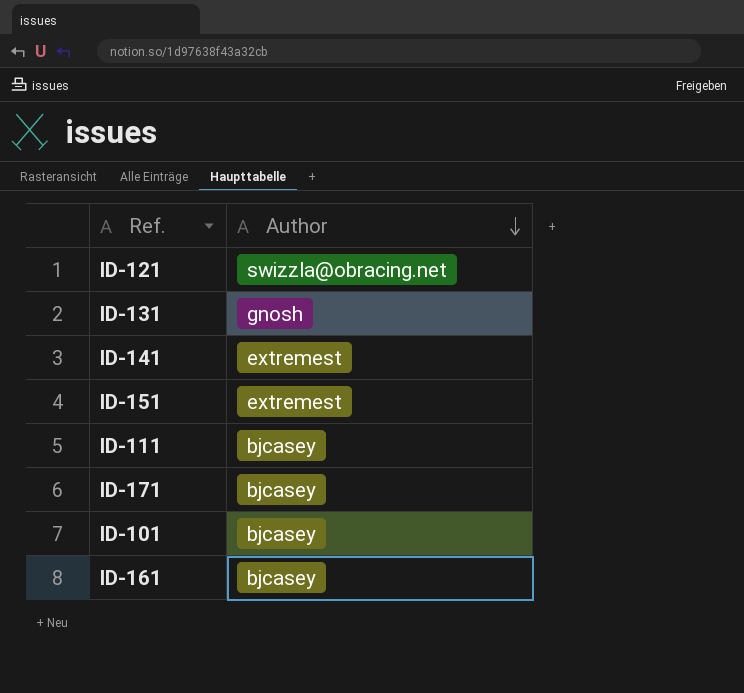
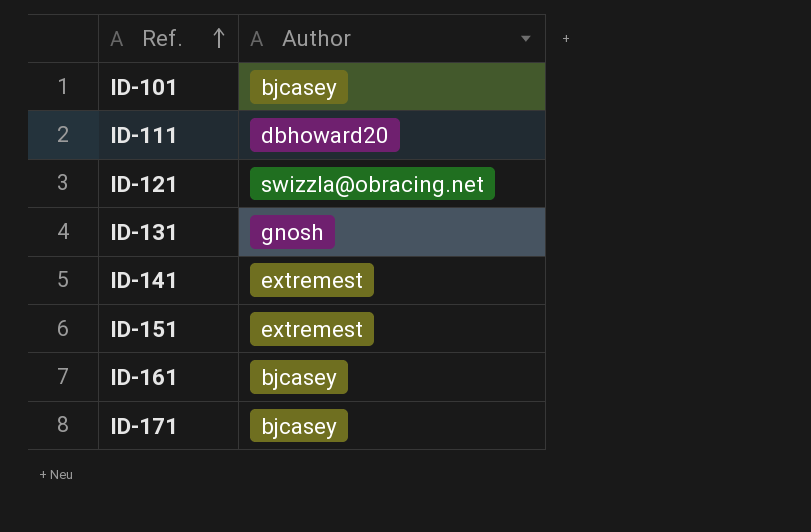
row order: Author descending -> Ref. ascending
ID-111 | Author: bjcasey -> dbhoward20

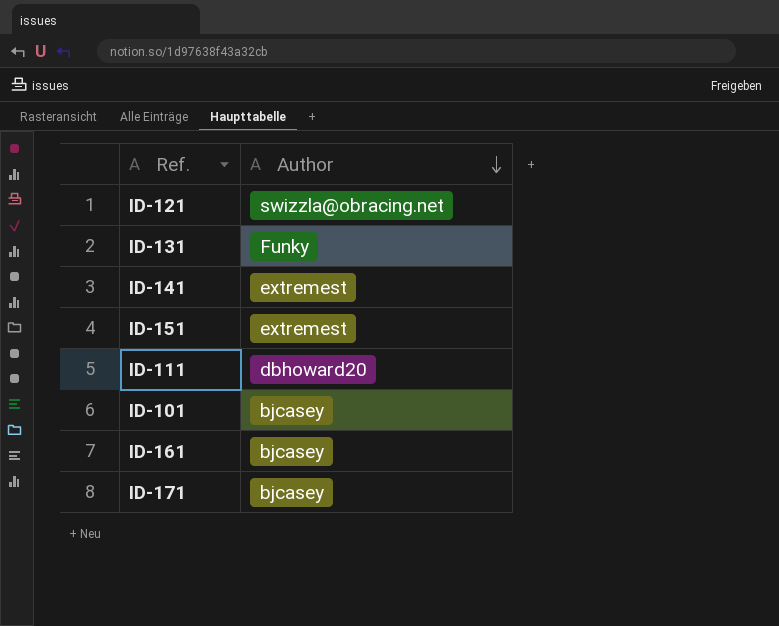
row order: Ref. ascending -> Author descending
ID-131 | Author: gnosh -> Funky

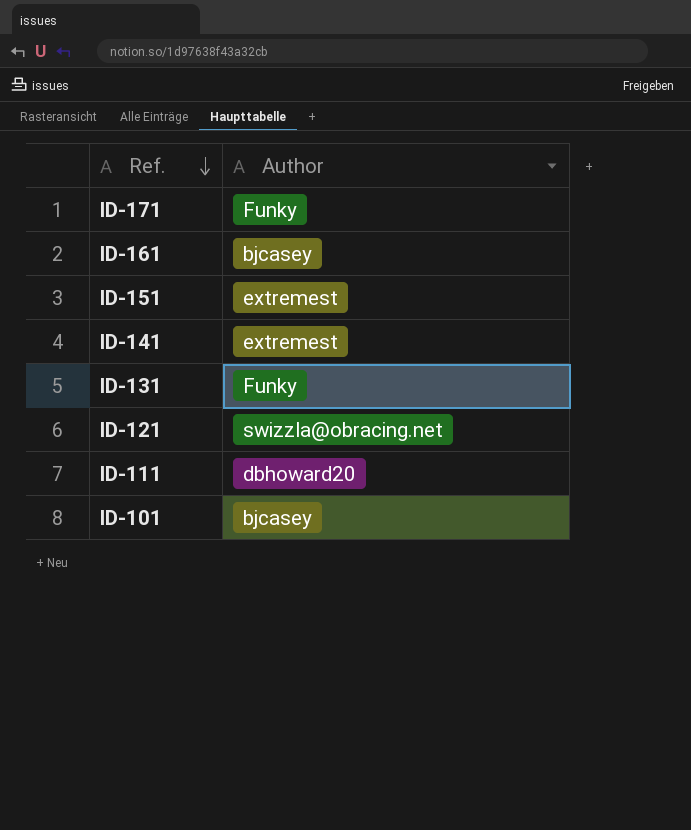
row order: Author descending -> Ref. descending
ID-171 | Author: bjcasey -> Funky

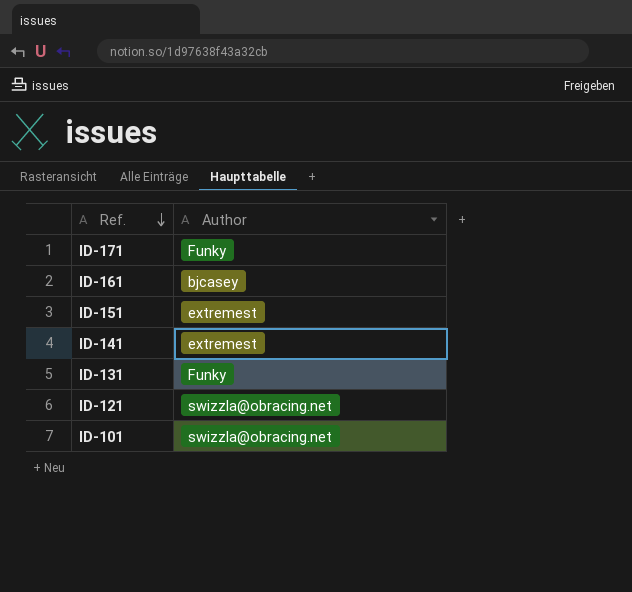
row ID-111: dbhoward20 -> none
ID-101 | Author: bjcasey -> swizzla@obracing.net

